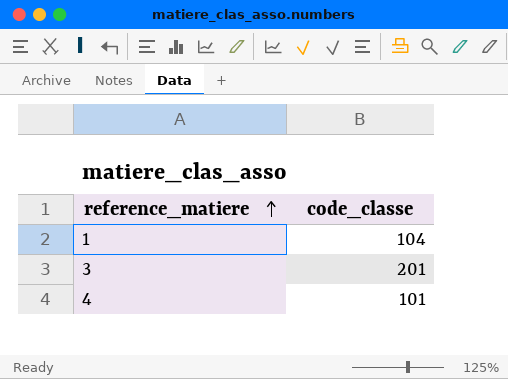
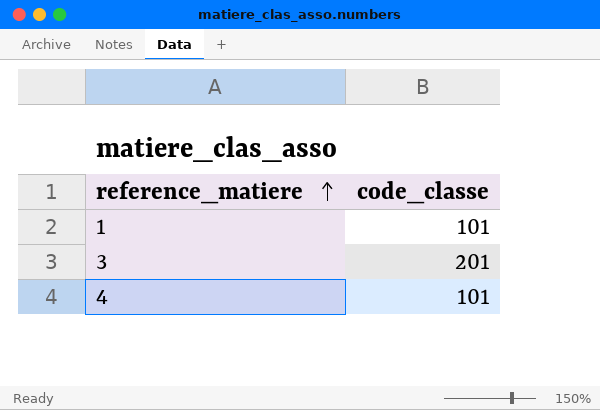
1 | code_classe: 104 -> 101

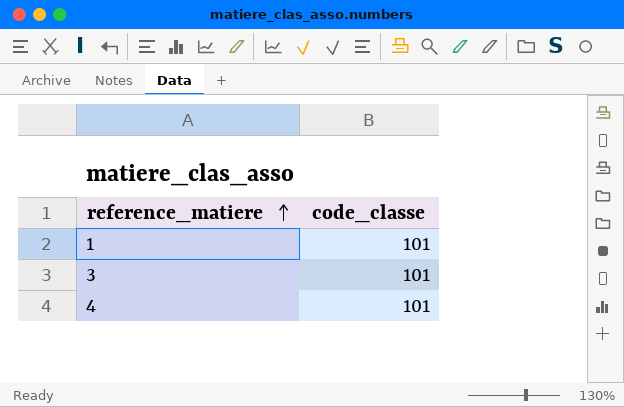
3 | code_classe: 201 -> 101

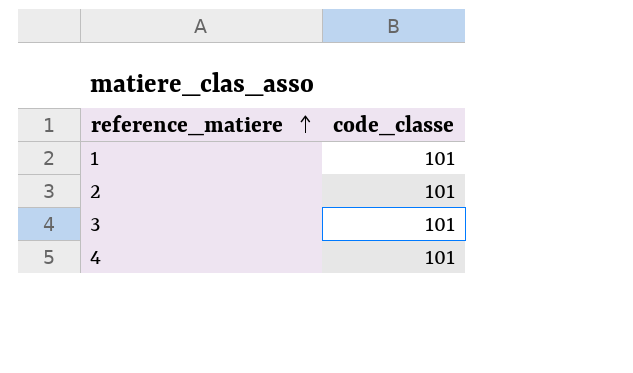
row 2: none -> 101

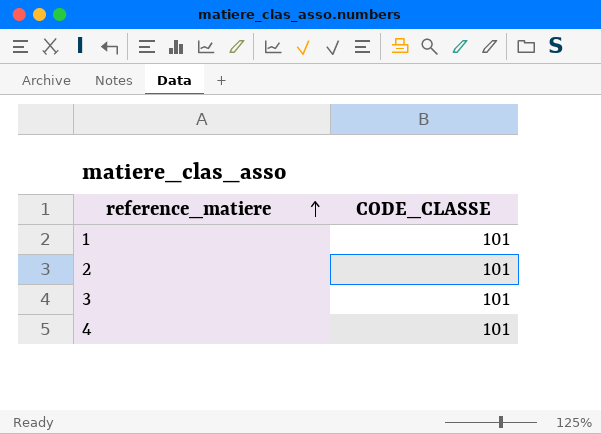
column name: code_classe -> CODE_CLASSE

